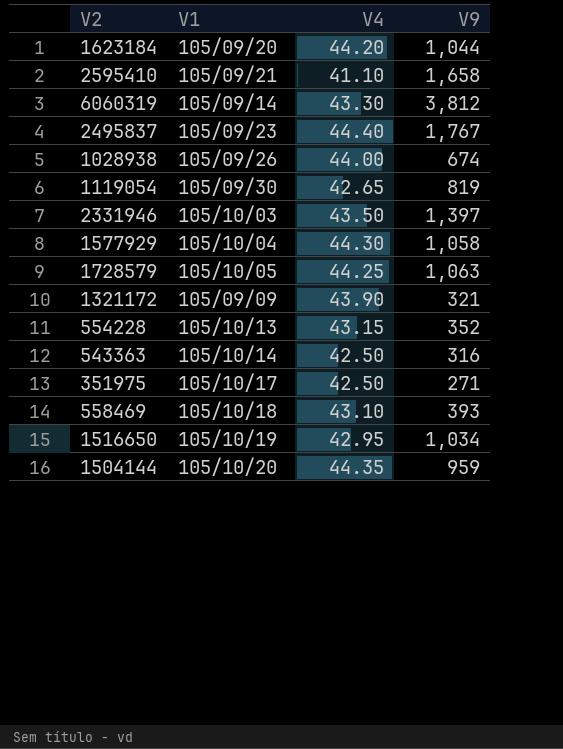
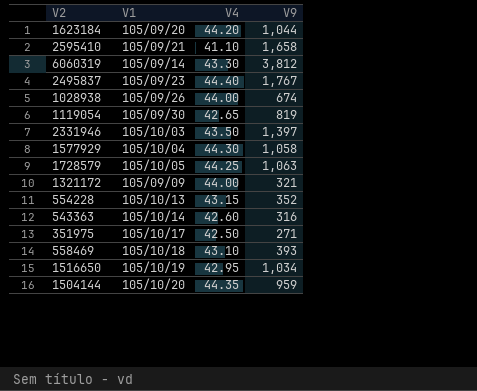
1321172 | V4: 43.90 -> 44.00
543363 | V4: 42.50 -> 42.60

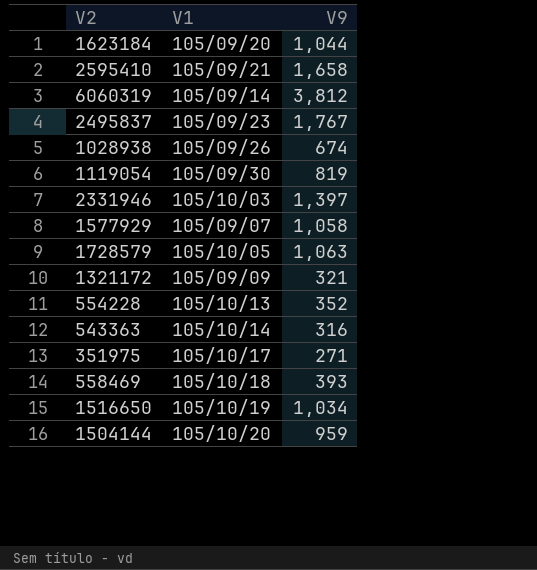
column V4 | position: 3 -> none
1577929 | V1: 105/10/04 -> 105/09/07

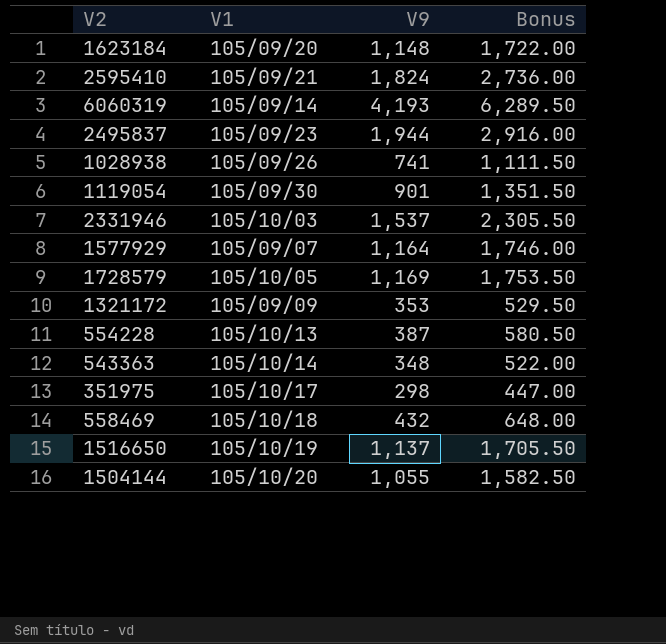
column Bonus | formula: none -> [V9] * 1.5
1623184 | V9: 1,044 -> 1,148
2595410 | V9: 1,658 -> 1,824
6060319 | V9: 3,812 -> 4,193
2495837 | V9: 1,767 -> 1,944
1028938 | V9: 674 -> 741
1119054 | V9: 819 -> 901
2331946 | V9: 1,397 -> 1,537
1577929 | V9: 1,058 -> 1,164
1728579 | V9: 1,063 -> 1,169
1321172 | V9: 321 -> 353
554228 | V9: 352 -> 387
543363 | V9: 316 -> 348
351975 | V9: 271 -> 298
558469 | V9: 393 -> 432
1516650 | V9: 1,034 -> 1,137
1504144 | V9: 959 -> 1,055

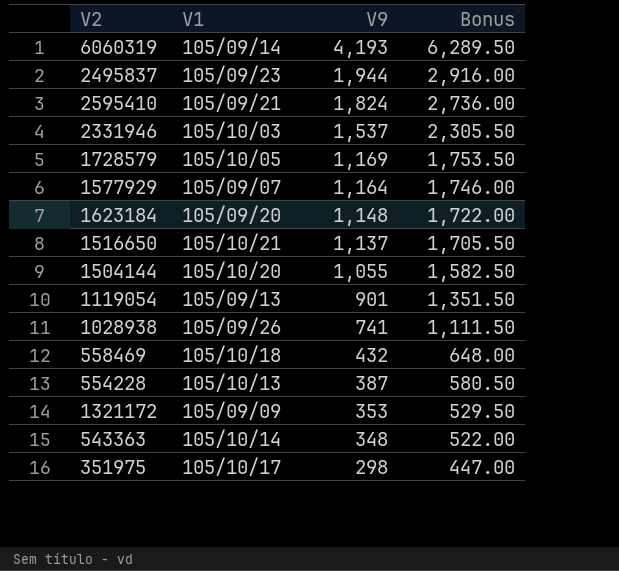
row order: none -> V9 descending
1516650 | V1: 105/10/19 -> 105/10/21
1119054 | V1: 105/09/30 -> 105/09/13

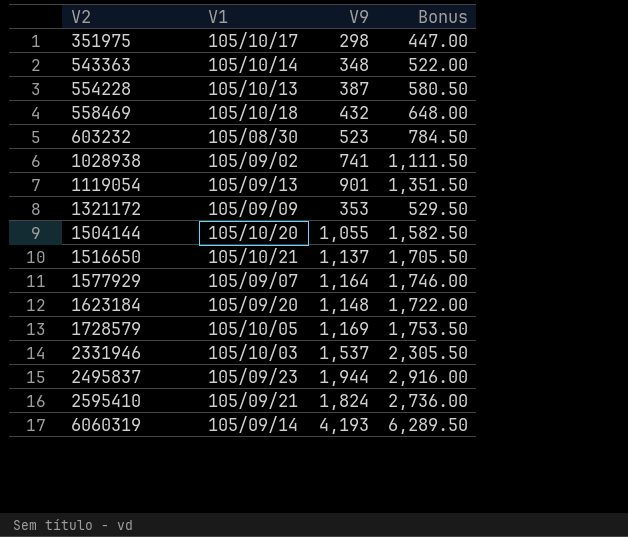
row order: V9 descending -> V2 ascending
row 603232: none -> 105/08/30 | 523 | 784.50
1028938 | V1: 105/09/26 -> 105/09/02

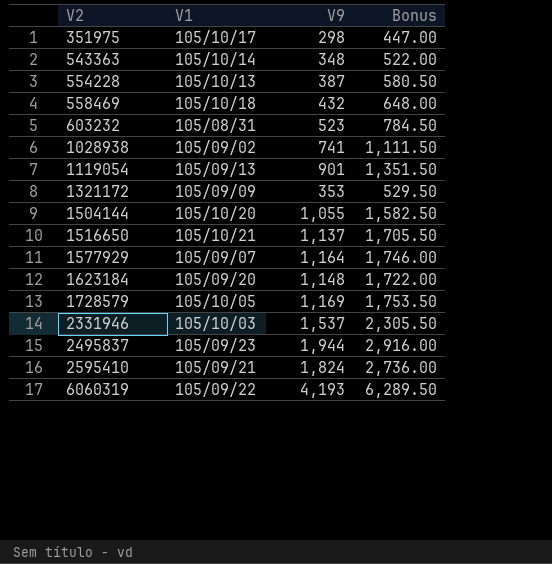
603232 | V1: 105/08/30 -> 105/08/31
6060319 | V1: 105/09/14 -> 105/09/22

